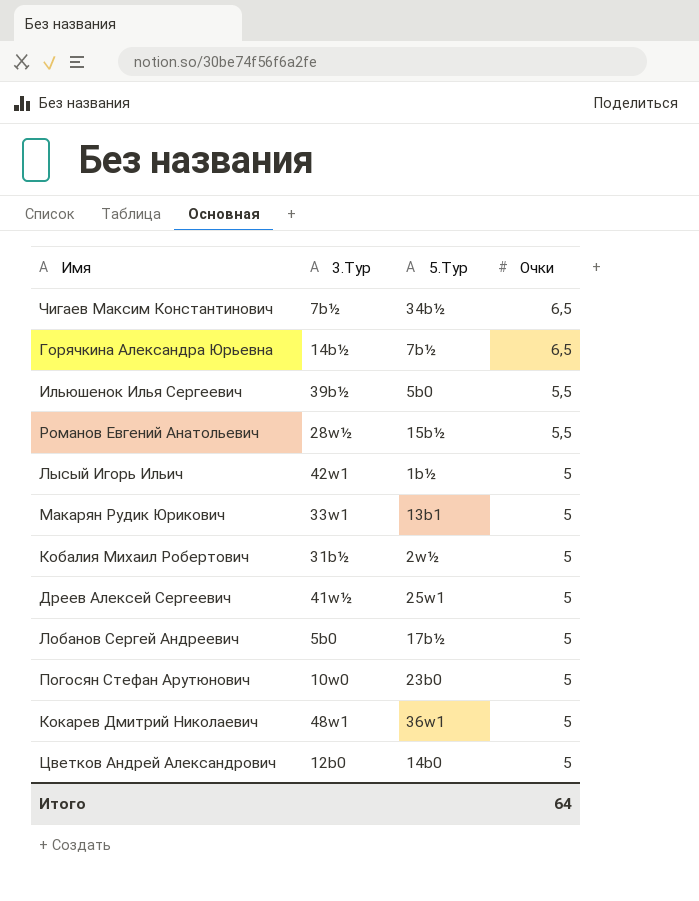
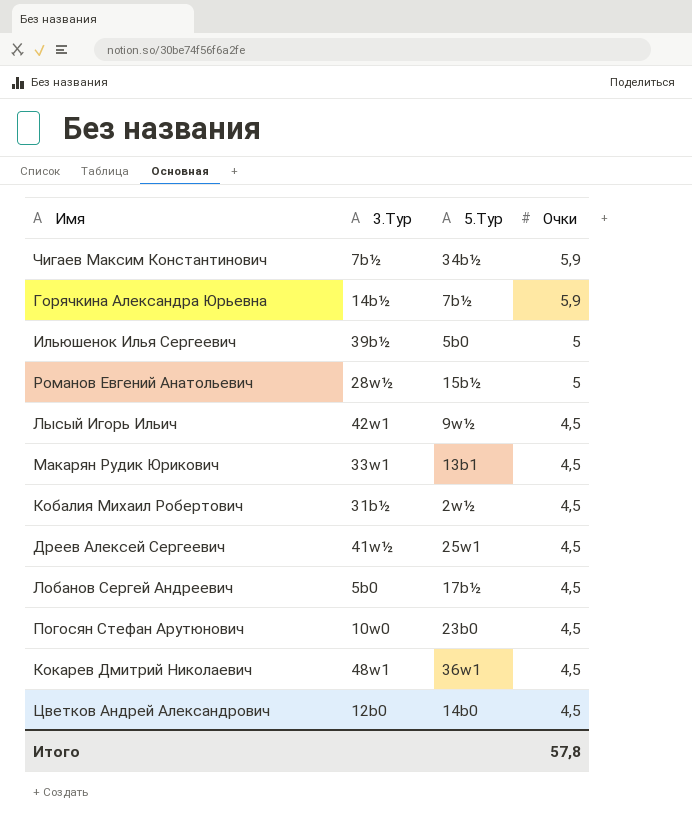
Чигаев Максим Константинович | Очки: 6,5 -> 5,9
Горячкина Александра Юрьевна | Очки: 6,5 -> 5,9
Ильюшенок Илья Сергеевич | Очки: 5,5 -> 5
Романов Евгений Анатольевич | Очки: 5,5 -> 5
Лысый Игорь Ильич | 5.Тур: 1b½ -> 9w½
Лысый Игорь Ильич | Очки: 5 -> 4,5
Макарян Рудик Юрикович | Очки: 5 -> 4,5
Кобалия Михаил Робертович | Очки: 5 -> 4,5
Дреев Алексей Сергеевич | Очки: 5 -> 4,5
Лобанов Сергей Андреевич | Очки: 5 -> 4,5
Погосян Стефан Арутюнович | Очки: 5 -> 4,5
Кокарев Дмитрий Николаевич | Очки: 5 -> 4,5
Цветков Андрей Александрович | Очки: 5 -> 4,5
Итого | Очки: 64 -> 57,8

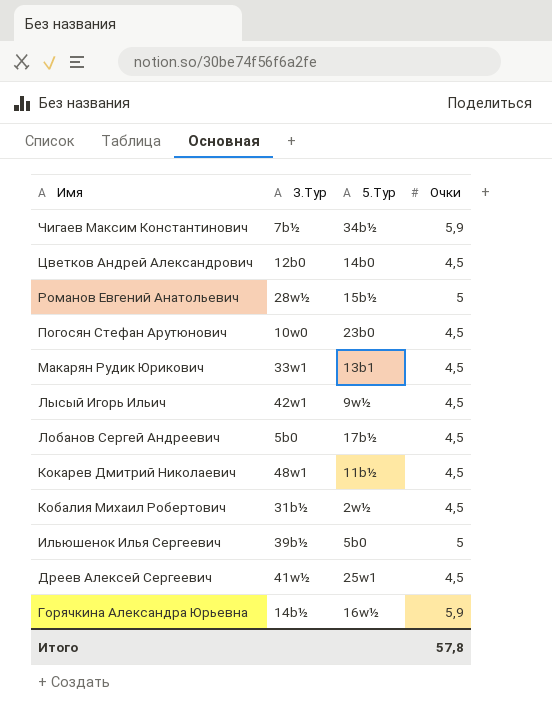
row order: Очки descending -> Имя descending
Кокарев Дмитрий Николаевич | 5.Тур: 36w1 -> 11b½
Горячкина Александра Юрьевна | 5.Тур: 7b½ -> 16w½

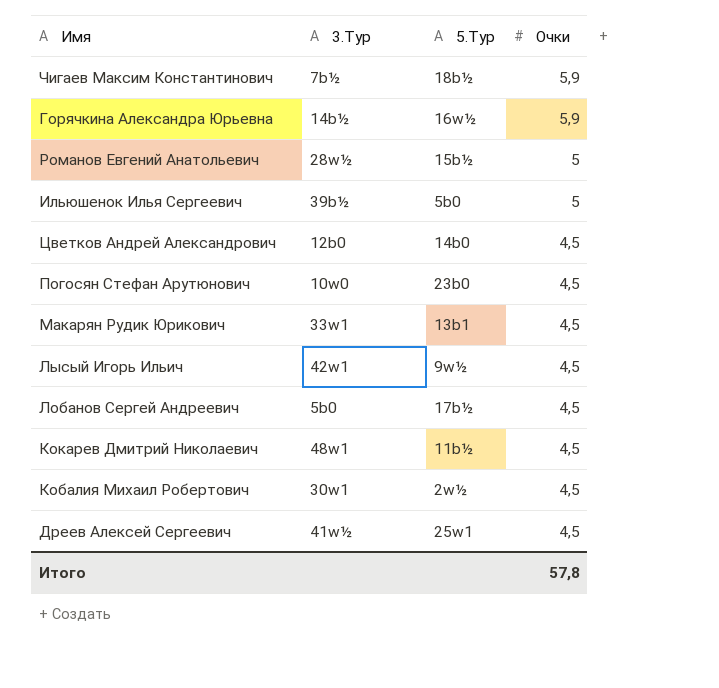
row order: Имя descending -> Очки descending
Чигаев Максим Константинович | 5.Тур: 34b½ -> 18b½
Кобалия Михаил Робертович | 3.Тур: 31b½ -> 30w1

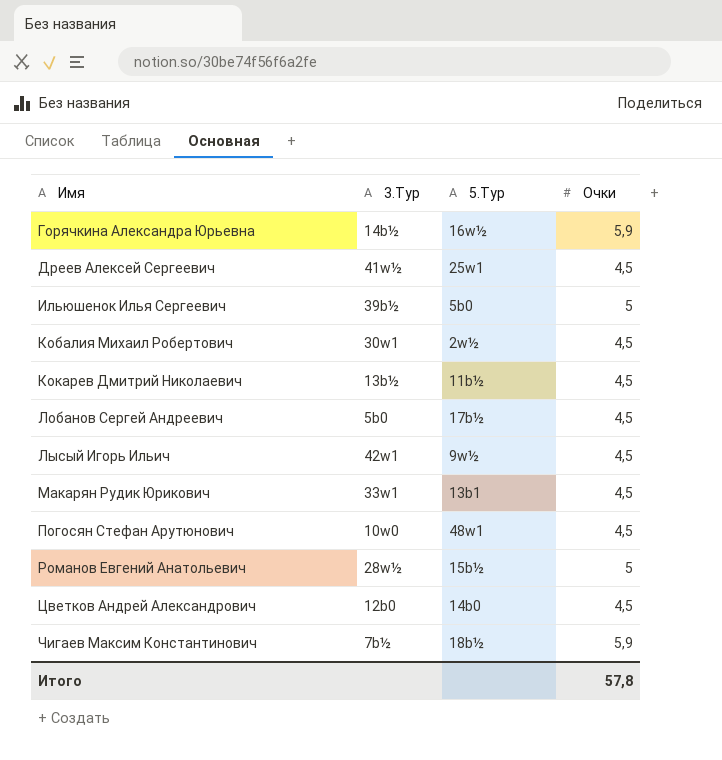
row order: Очки descending -> Имя ascending
Кокарев Дмитрий Николаевич | 3.Тур: 48w1 -> 13b½
Погосян Стефан Арутюнович | 5.Тур: 23b0 -> 48w1

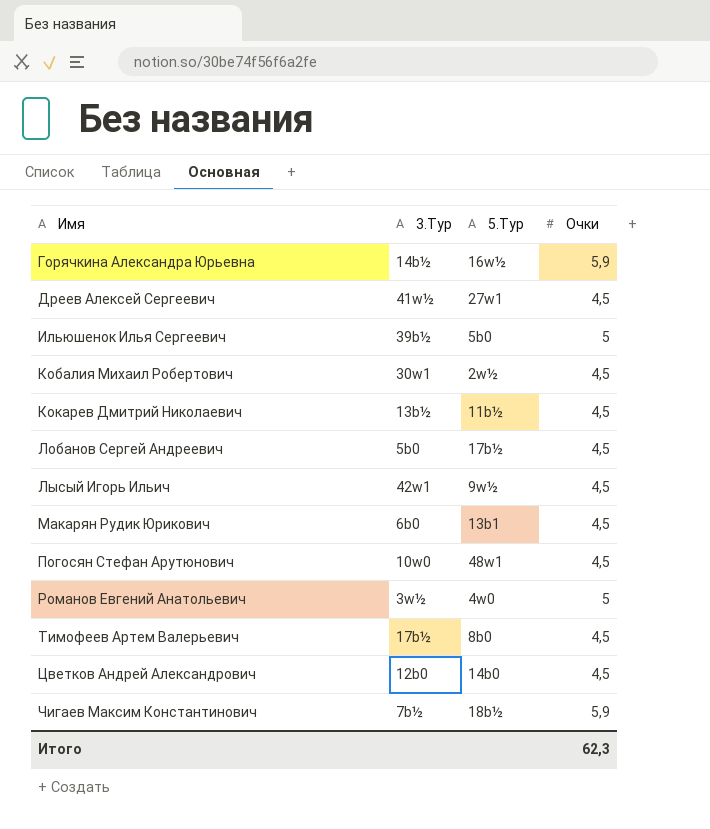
Дреев Алексей Сергеевич | 5.Тур: 25w1 -> 27w1
Макарян Рудик Юрикович | 3.Тур: 33w1 -> 6b0
Романов Евгений Анатольевич | 3.Тур: 28w½ -> 3w½
Романов Евгений Анатольевич | 5.Тур: 15b½ -> 4w0
row Тимофеев Артем Валерьевич: none -> 17b½ | 8b0 | 4,5
Итого | Очки: 57,8 -> 62,3

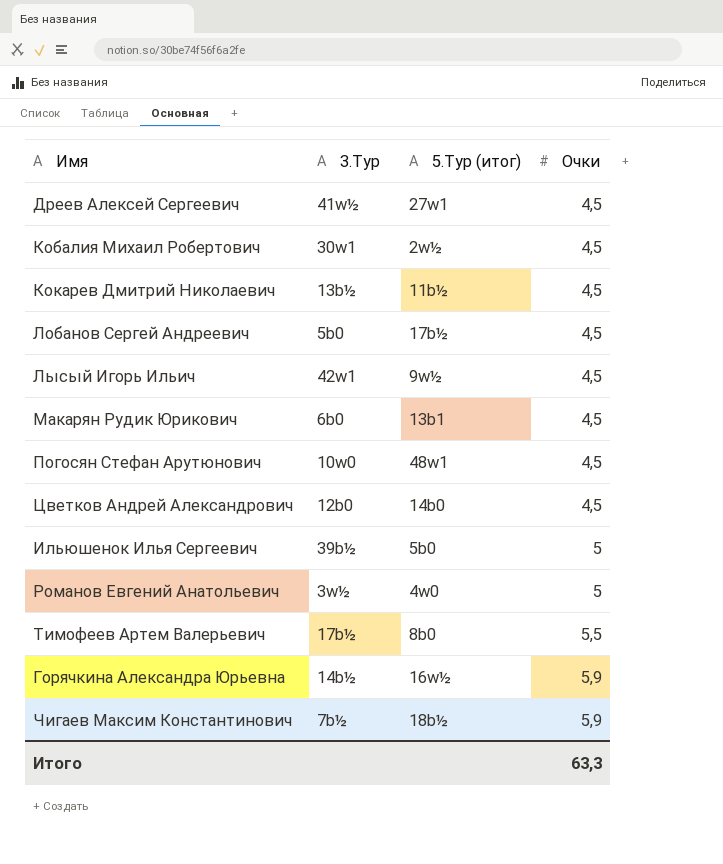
row order: Имя ascending -> Очки ascending
column name: 5.Тур -> 5.Тур (итог)
Тимофеев Артем Валерьевич | Очки: 4,5 -> 5,5
Итого | Очки: 62,3 -> 63,3

